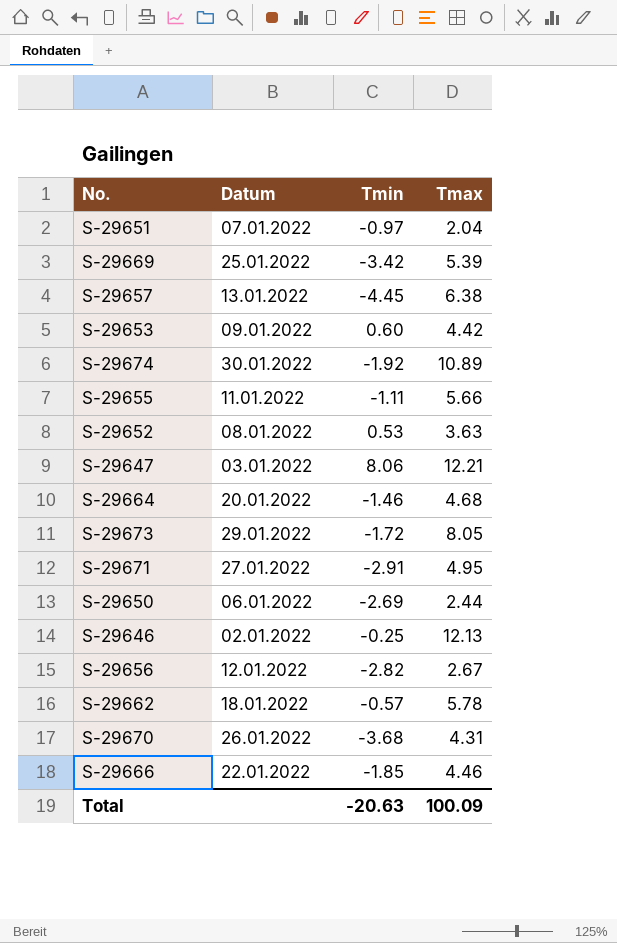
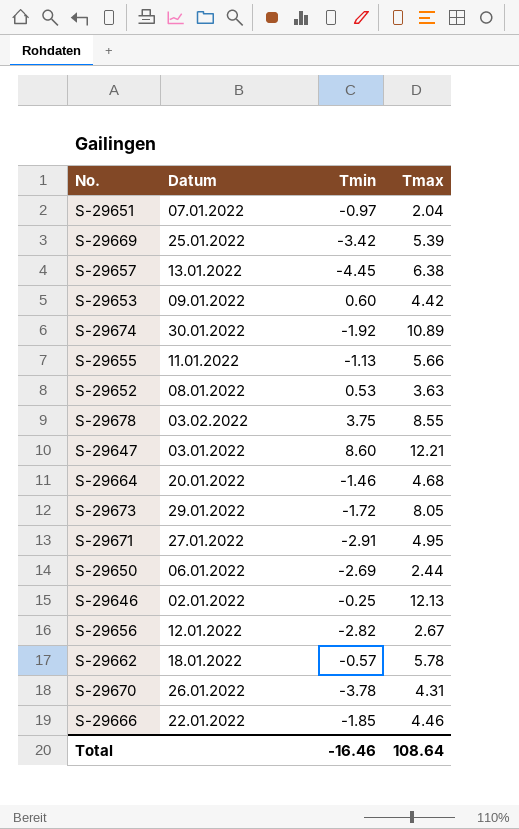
S-29655 | Tmin: -1.11 -> -1.13
row S-29678: none -> 03.02.2022 | 3.75 | 8.55
S-29647 | Tmin: 8.06 -> 8.60
S-29670 | Tmin: -3.68 -> -3.78
Total | Tmin: -20.63 -> -16.46
Total | Tmax: 100.09 -> 108.64

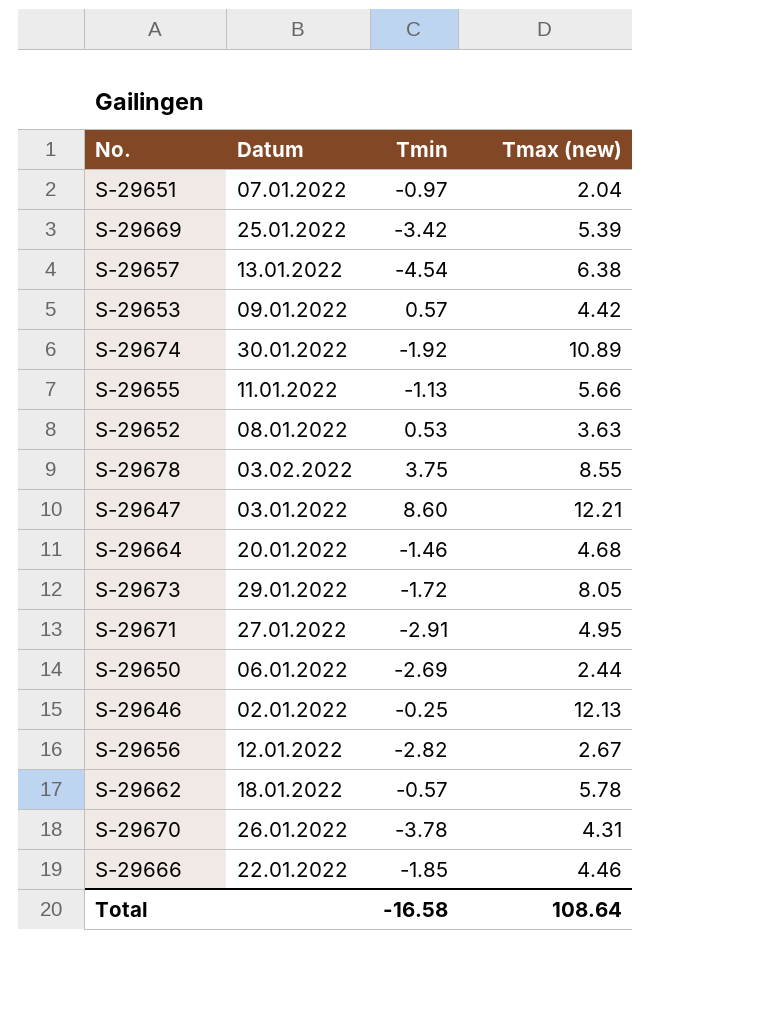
column name: Tmax -> Tmax (new)
S-29657 | Tmin: -4.45 -> -4.54
S-29653 | Tmin: 0.60 -> 0.57
Total | Tmin: -16.46 -> -16.58

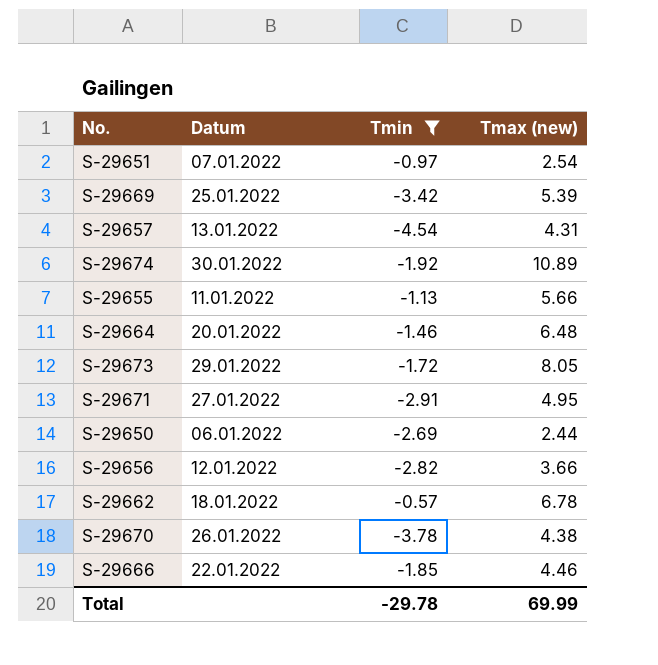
filter: none -> Tmin <= -0.57
S-29651 | Tmax (new): 2.04 -> 2.54
S-29657 | Tmax (new): 6.38 -> 4.31
S-29664 | Tmax (new): 4.68 -> 6.48
S-29656 | Tmax (new): 2.67 -> 3.66
S-29662 | Tmax (new): 5.78 -> 6.78
S-29670 | Tmax (new): 4.31 -> 4.38
Total | Tmin: -16.58 -> -29.78
Total | Tmax (new): 108.64 -> 69.99

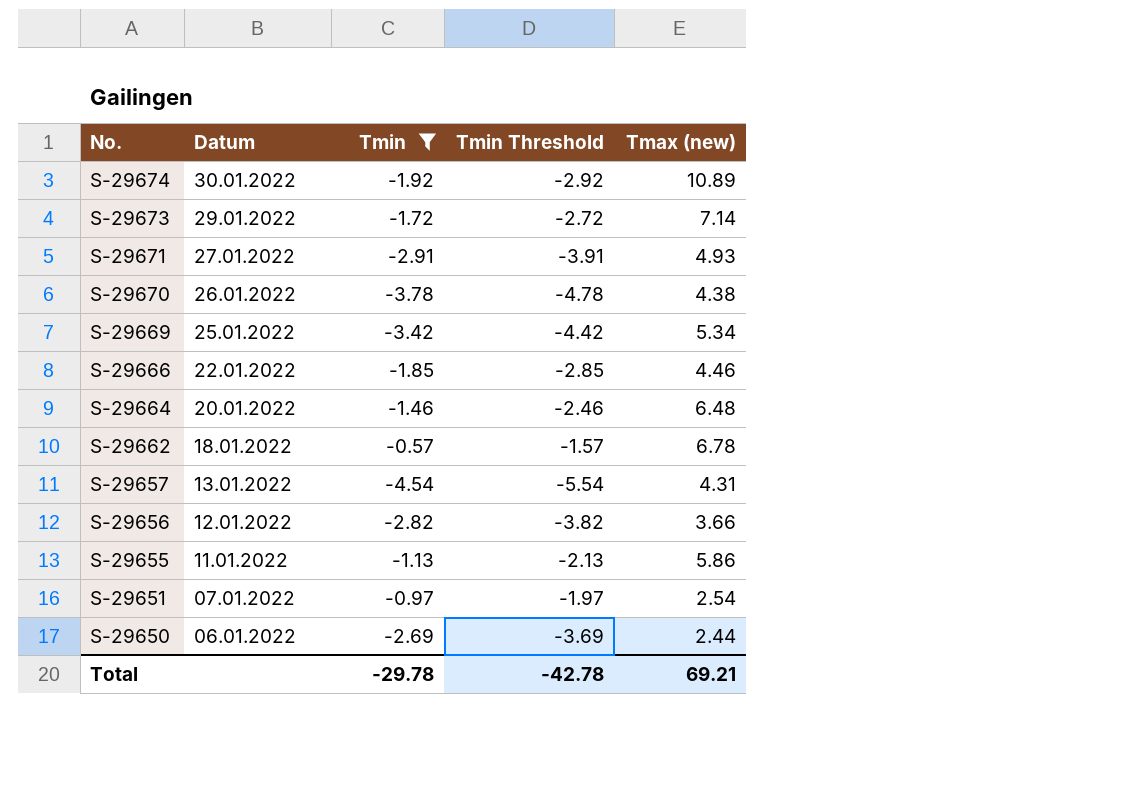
row order: none -> No. descending
column Tmin Threshold | formula: none -> [Tmin] - 1
S-29673 | Tmax (new): 8.05 -> 7.14
S-29671 | Tmax (new): 4.95 -> 4.93
S-29669 | Tmax (new): 5.39 -> 5.34
S-29655 | Tmax (new): 5.66 -> 5.86
Total | Tmax (new): 69.99 -> 69.21

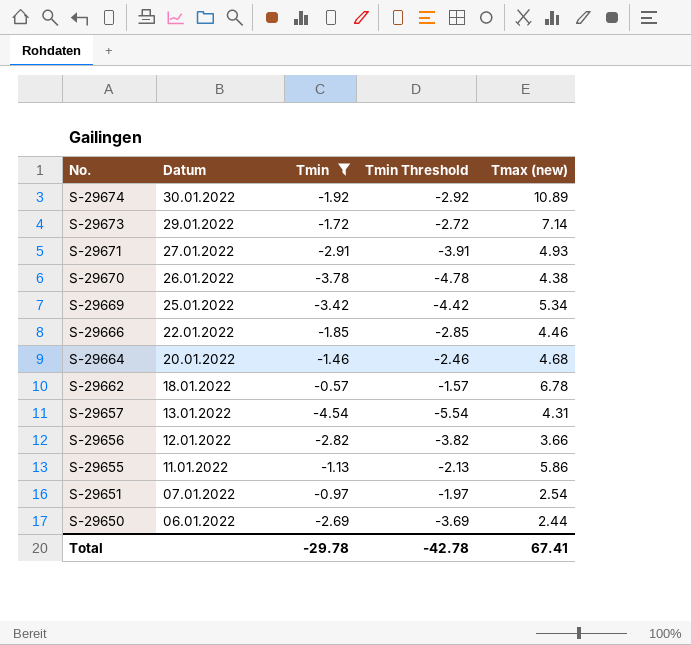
S-29664 | Tmax (new): 6.48 -> 4.68
Total | Tmax (new): 69.21 -> 67.41

